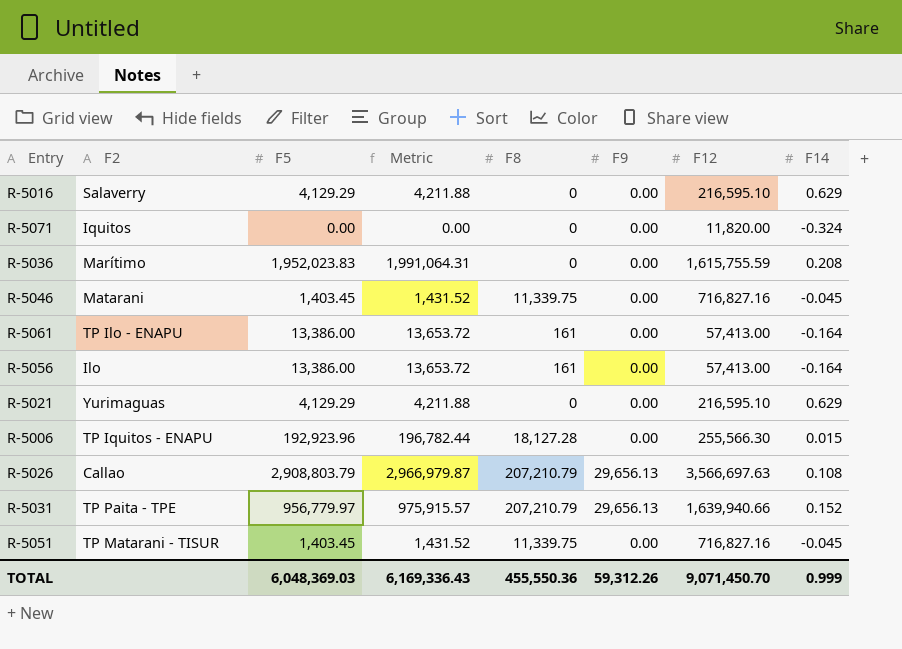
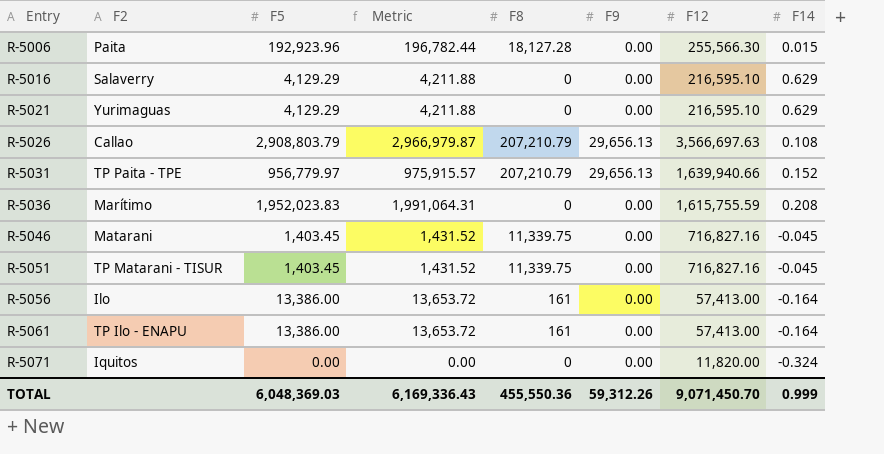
row order: none -> Entry ascending
R-5006 | F2: TP Iquitos - ENAPU -> Paita

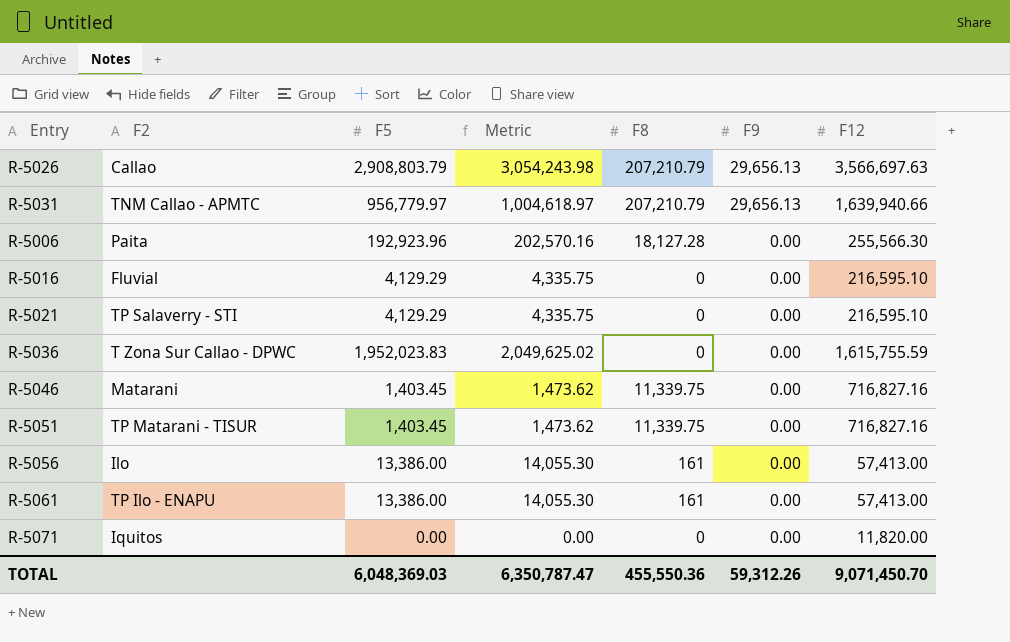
row order: Entry ascending -> F9 descending
column F14 | position: 8 -> none
column Metric | formula: [F5] * 1.02 -> [F5] * 1.05
R-5031 | F2: TP Paita - TPE -> TNM Callao - APMTC
R-5016 | F2: Salaverry -> Fluvial
R-5021 | F2: Yurimaguas -> TP Salaverry - STI
R-5036 | F2: Marítimo -> T Zona Sur Callao - DPWC
TOTAL | Metric: 6,169,336.43 -> 6,350,787.47

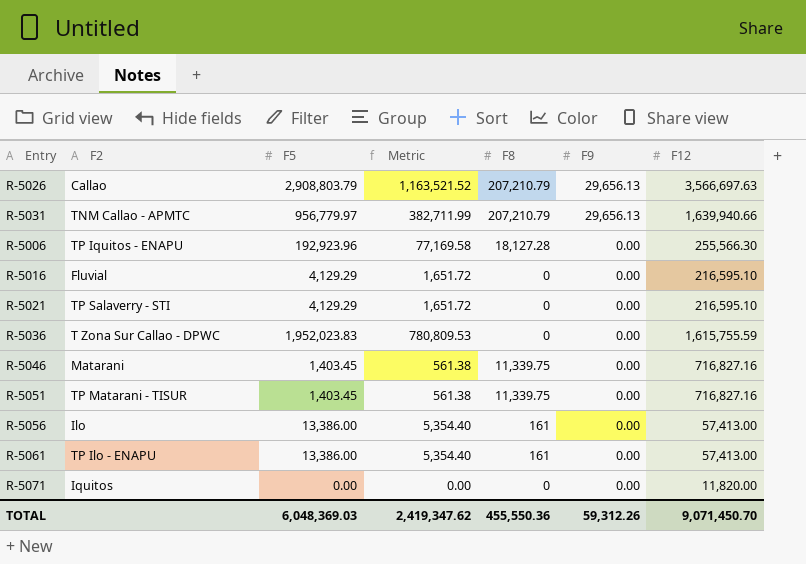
column Metric | formula: [F5] * 1.05 -> [F5] * 0.4
R-5006 | F2: Paita -> TP Iquitos - ENAPU
TOTAL | Metric: 6,350,787.47 -> 2,419,347.62

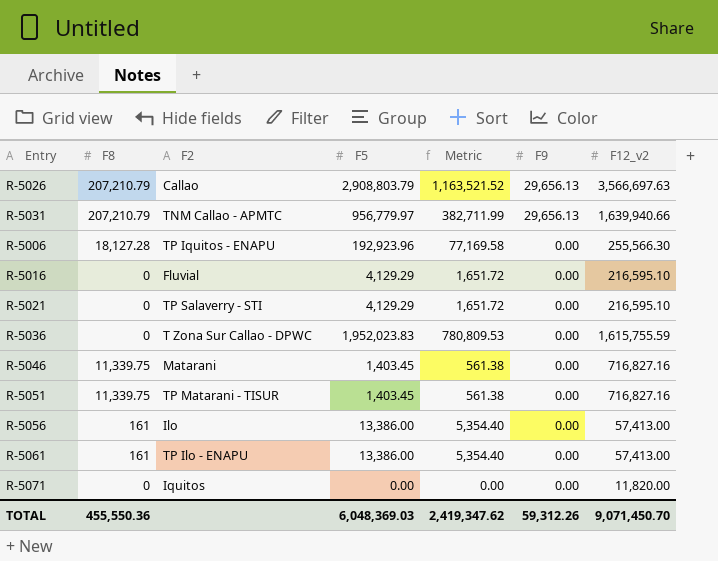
column F8 | position: 5 -> 2
column name: F12 -> F12_v2

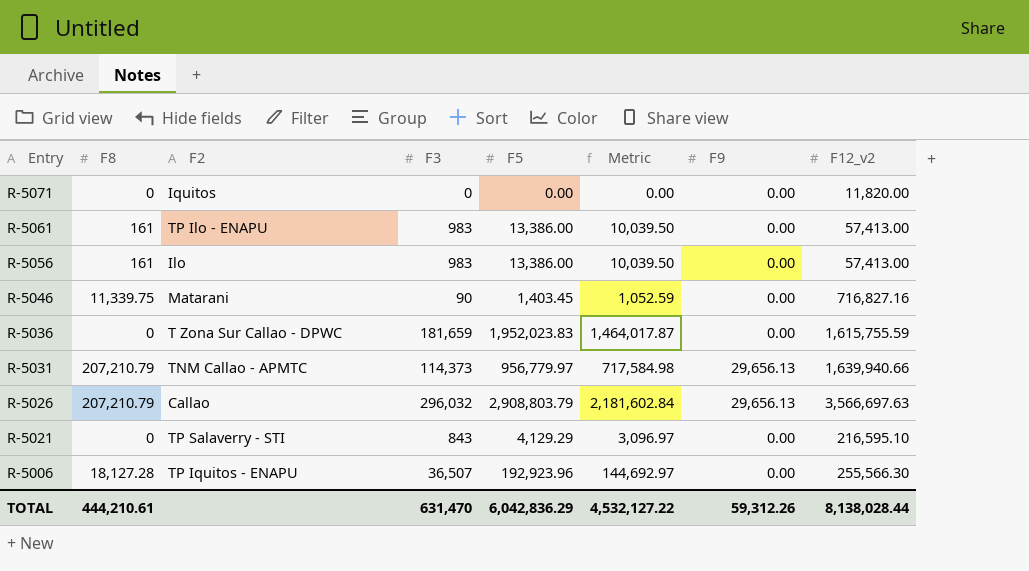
row order: F9 descending -> Entry descending
column F3 | position: none -> 4
column Metric | formula: [F5] * 0.4 -> [F5] * 0.75
row R-5016: 0 | Fluvial | 4,129.29 | 1,651.72 | 0.00 | 216,595.10 -> none
row R-5051: 11,339.75 | TP Matarani - TISUR | 1,403.45 | 561.38 | 0.00 | 716,827.16 -> none
TOTAL | F8: 455,550.36 -> 444,210.61
TOTAL | F5: 6,048,369.03 -> 6,042,836.29
TOTAL | Metric: 2,419,347.62 -> 4,532,127.22
TOTAL | F12_v2: 9,071,450.70 -> 8,138,028.44

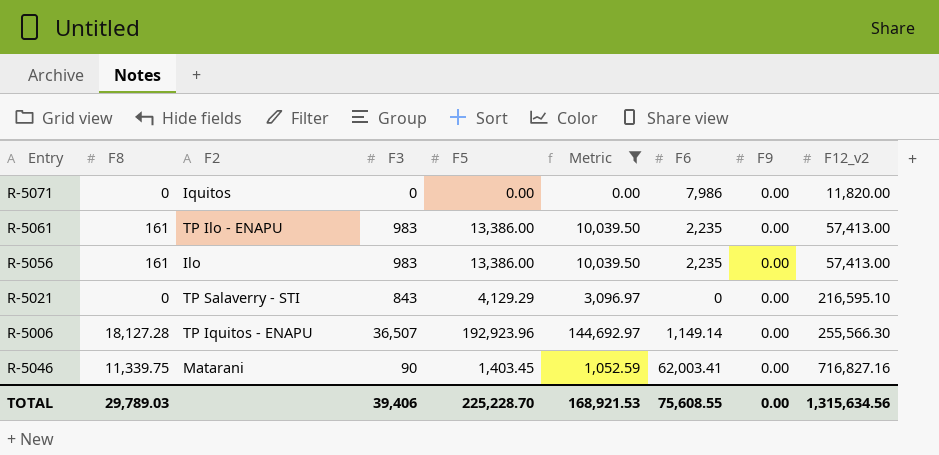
filter: none -> Metric <= 144,692.97
row order: Entry descending -> F12_v2 ascending
column F6 | position: none -> 7
TOTAL | F8: 444,210.61 -> 29,789.03
TOTAL | F3: 631,470 -> 39,406
TOTAL | F5: 6,042,836.29 -> 225,228.70
TOTAL | Metric: 4,532,127.22 -> 168,921.53
TOTAL | F9: 59,312.26 -> 0.00
TOTAL | F12_v2: 8,138,028.44 -> 1,315,634.56

